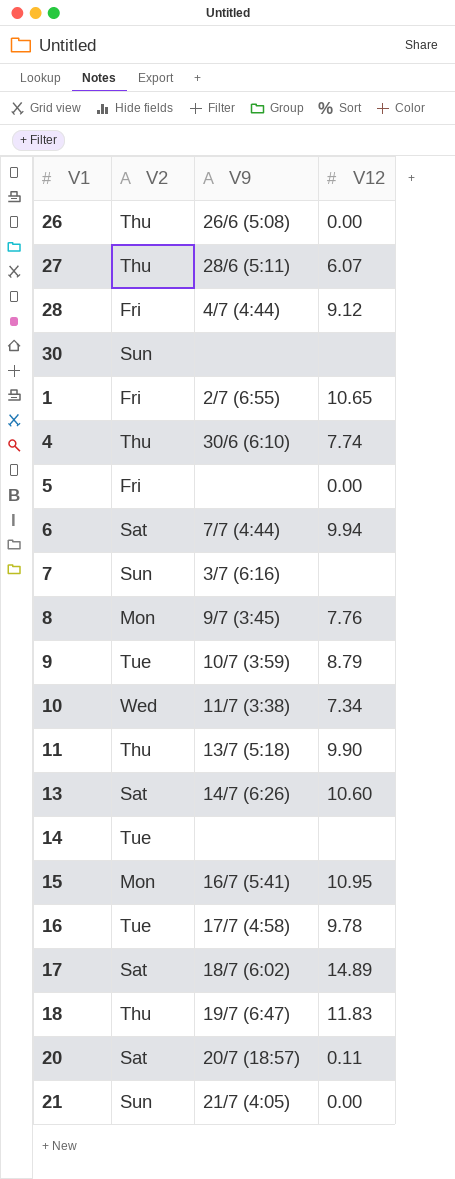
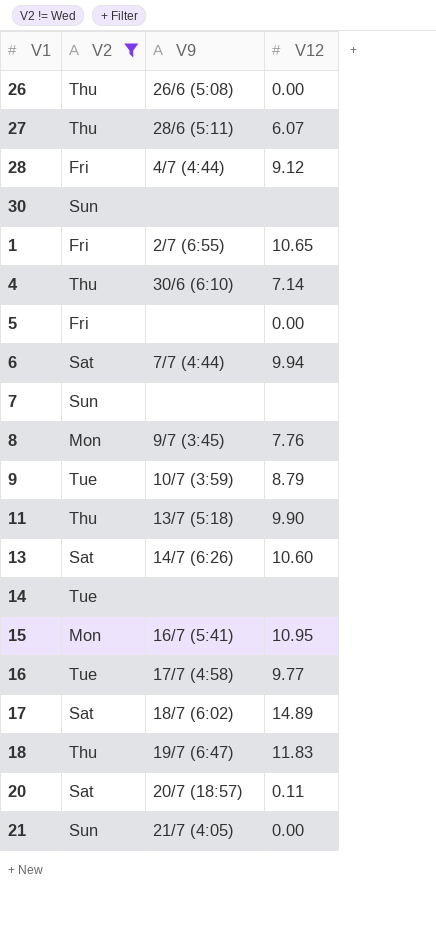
filter: none -> V2 != Wed
4 | V12: 7.74 -> 7.14
7 | V9: 3/7 (6:16) -> none
16 | V12: 9.78 -> 9.77

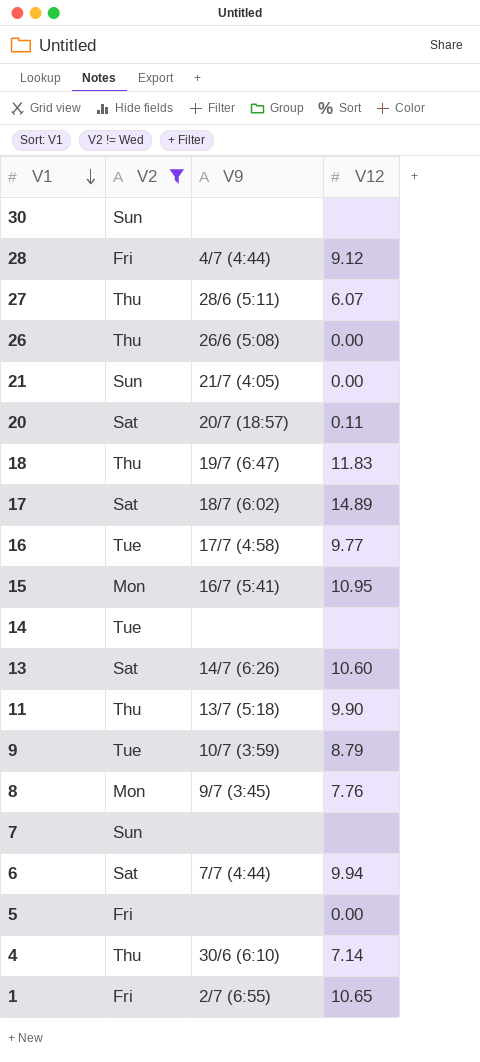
row order: none -> V1 descending

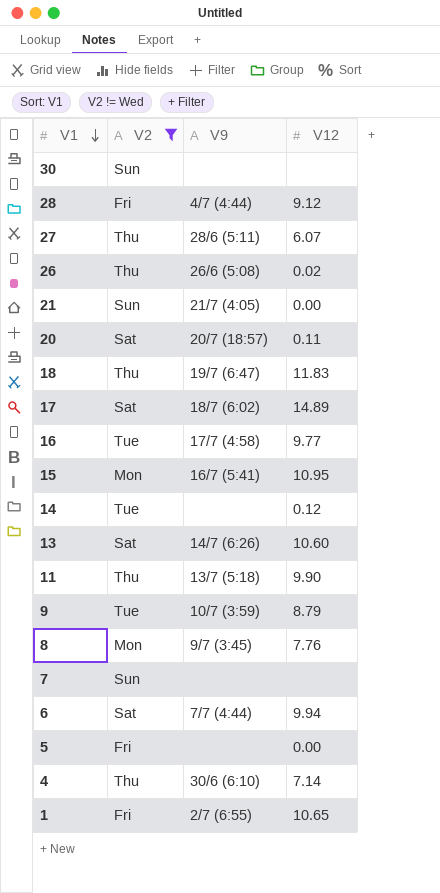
26 | V12: 0.00 -> 0.02
14 | V12: none -> 0.12

